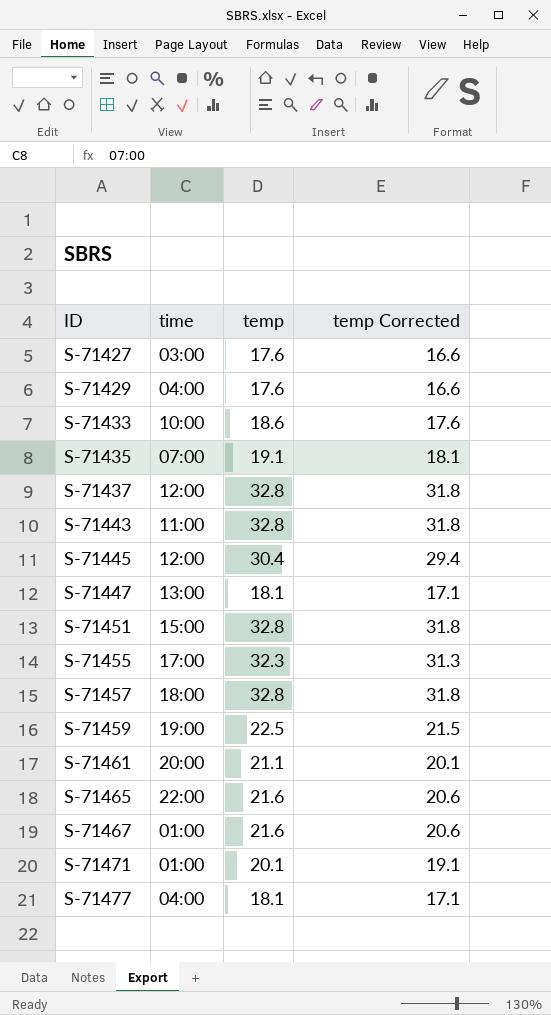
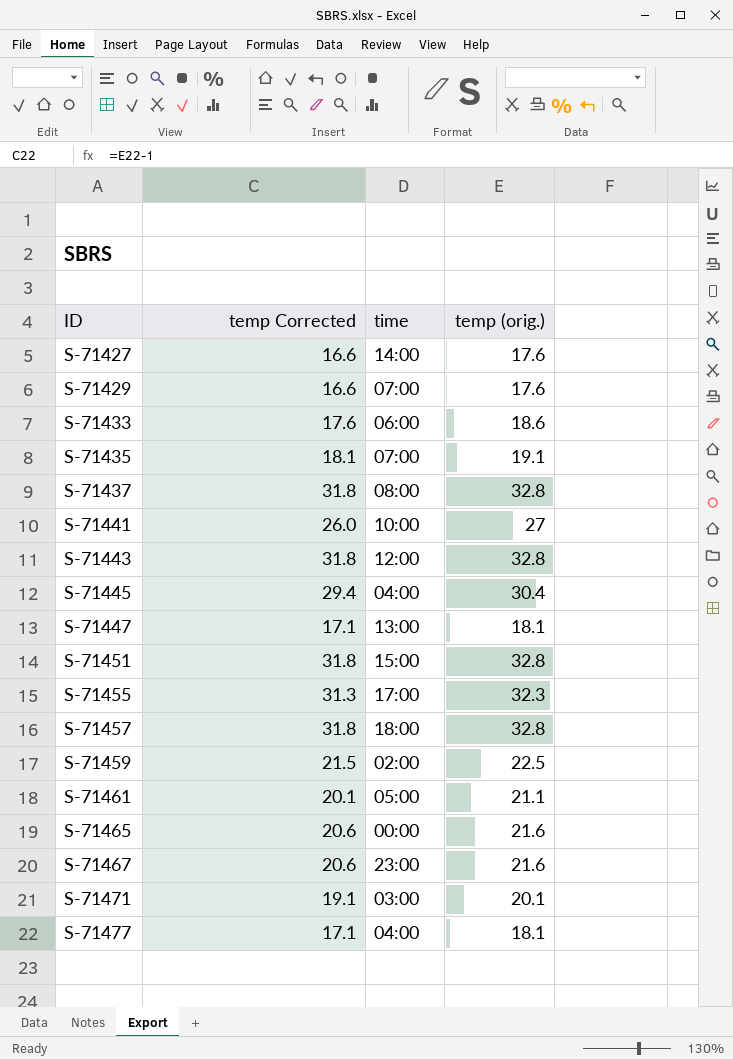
column temp Corrected | position: 4 -> 2
column name: temp -> temp (orig.)
S-71427 | time: 03:00 -> 14:00
S-71429 | time: 04:00 -> 07:00
S-71433 | time: 10:00 -> 06:00
S-71437 | time: 12:00 -> 08:00
row S-71441: none -> 26.0 | 10:00 | 27
S-71443 | time: 11:00 -> 12:00
S-71445 | time: 12:00 -> 04:00
S-71459 | time: 19:00 -> 02:00
S-71461 | time: 20:00 -> 05:00
S-71465 | time: 22:00 -> 00:00
S-71467 | time: 01:00 -> 23:00
S-71471 | time: 01:00 -> 03:00

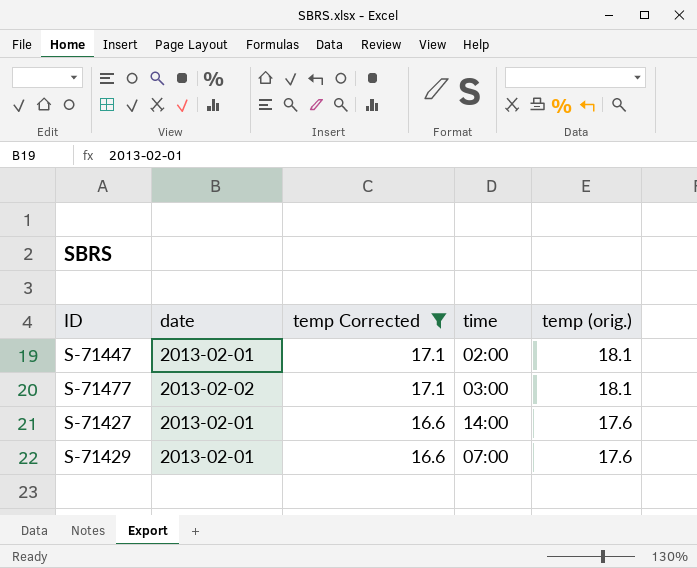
filter: none -> temp Corrected <= 17.1
row order: ID ascending -> temp Corrected descending
column date | position: none -> 2
S-71447 | time: 13:00 -> 02:00
S-71477 | time: 04:00 -> 03:00

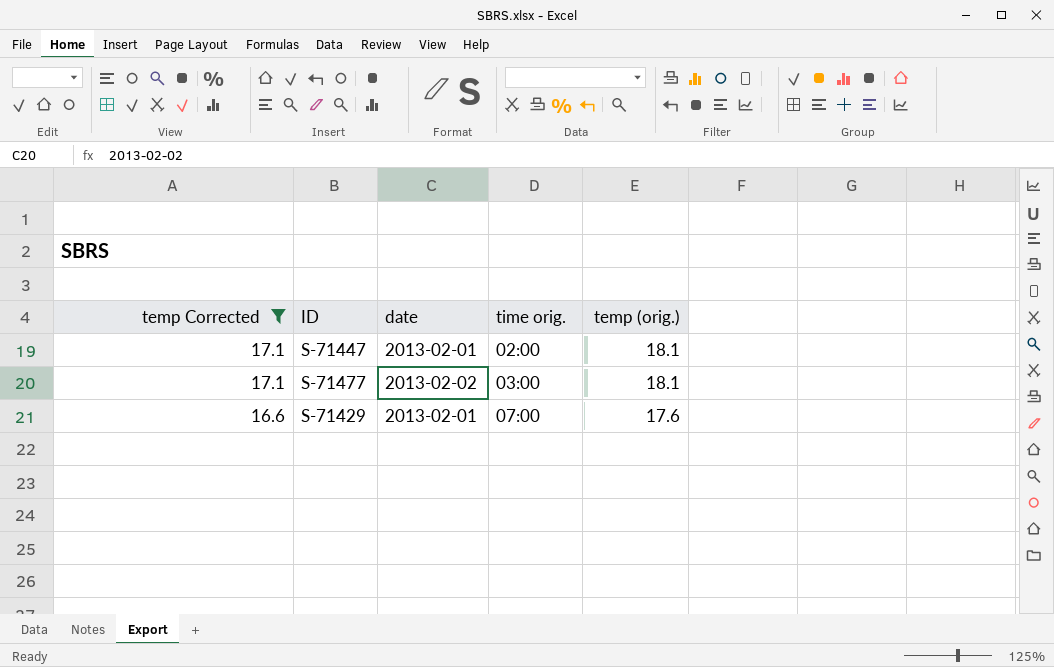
column temp Corrected | position: 3 -> 1
column name: time -> time orig.
row S-71427: 2013-02-01 | 16.6 | 14:00 | 17.6 -> none

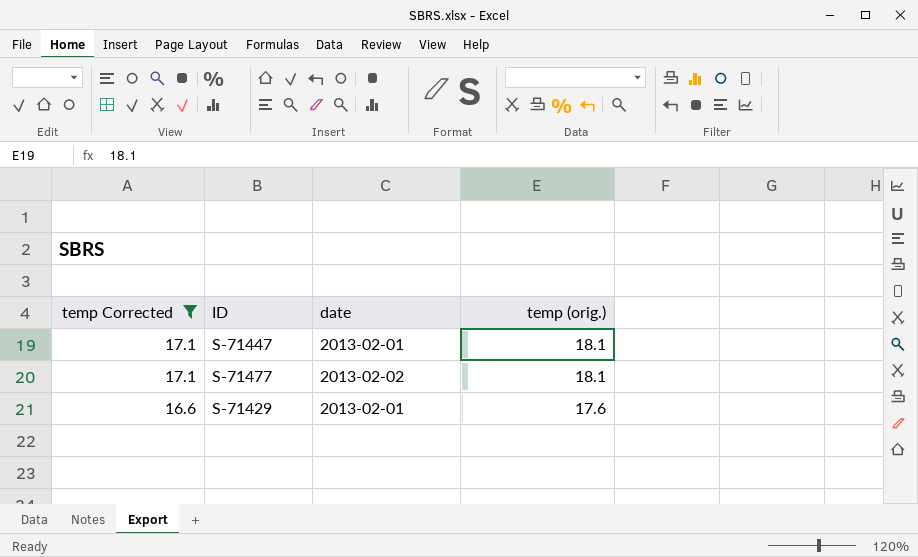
column time orig. | position: 4 -> none

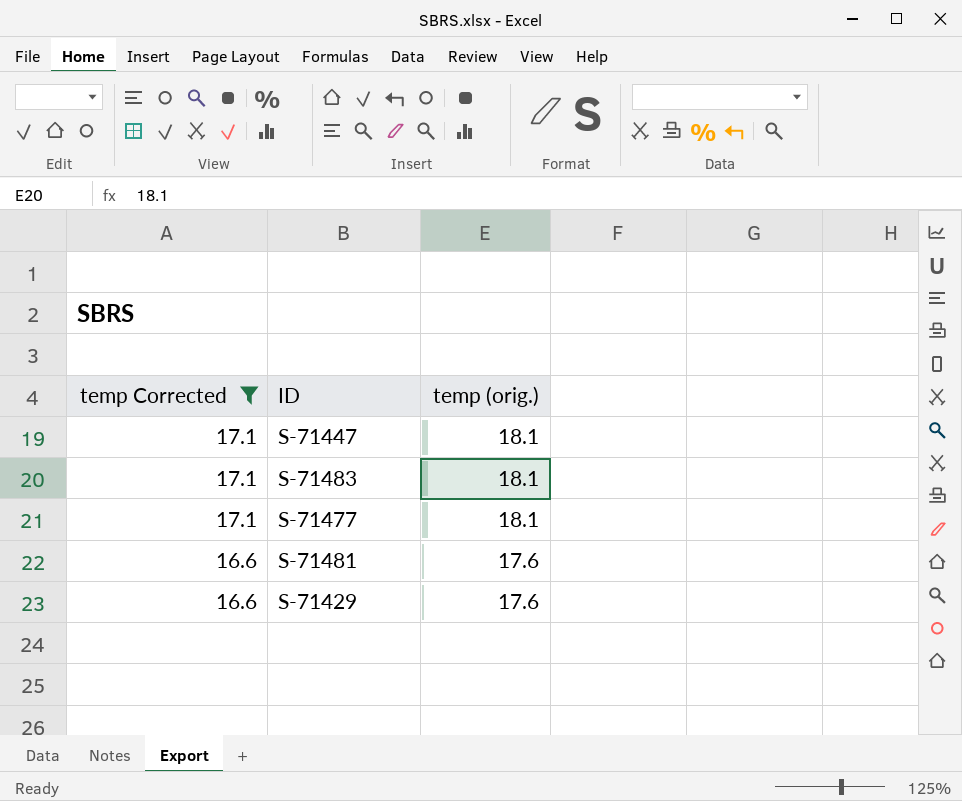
column date | position: 3 -> none
row S-71483: none -> 17.1 | 18.1
row S-71481: none -> 16.6 | 17.6

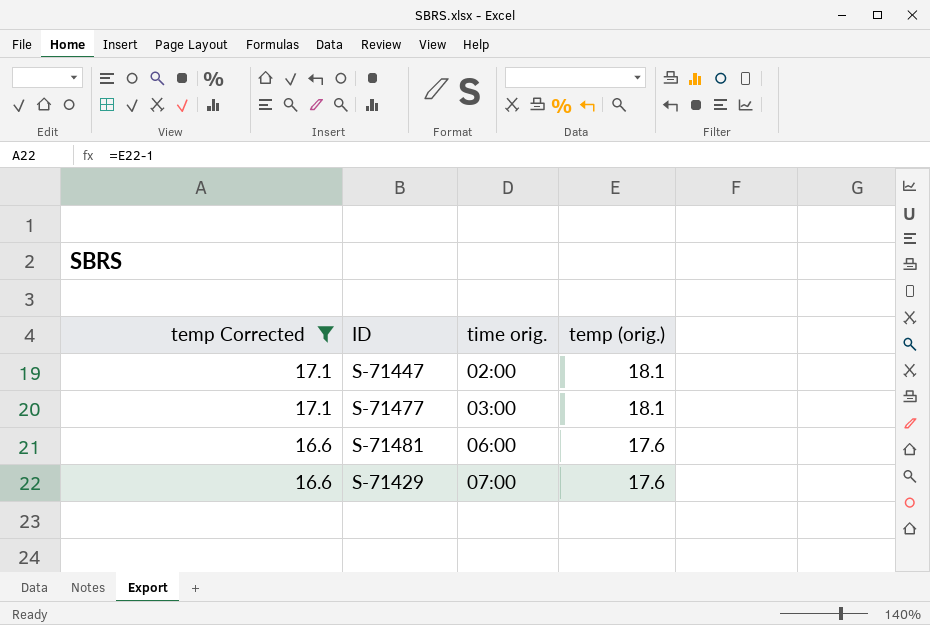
column time orig. | position: none -> 3
row S-71483: 17.1 | 18.1 -> none

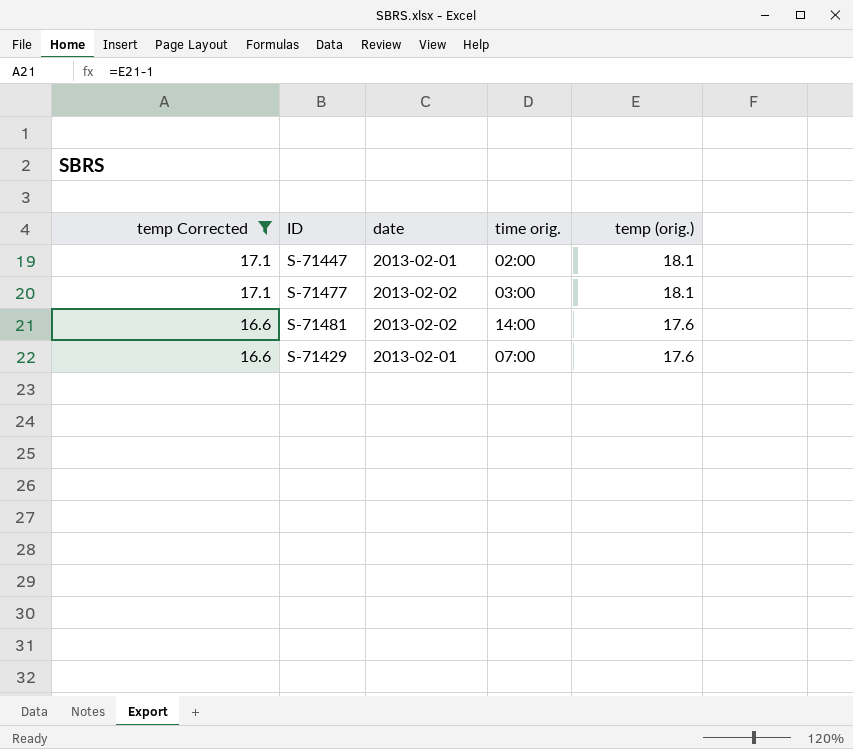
column date | position: none -> 3
S-71481 | time orig.: 06:00 -> 14:00

